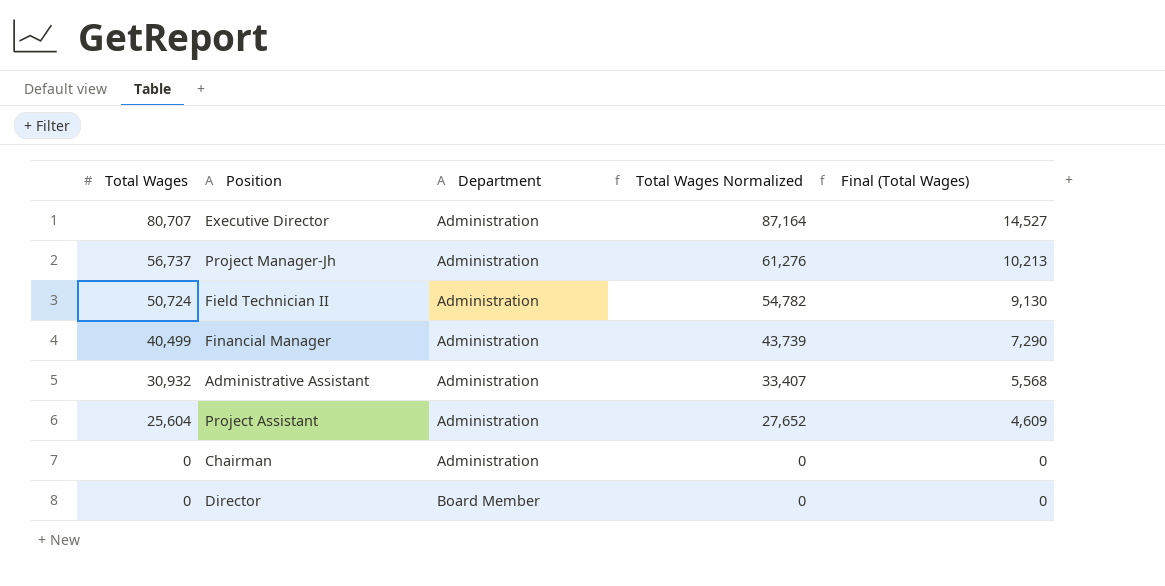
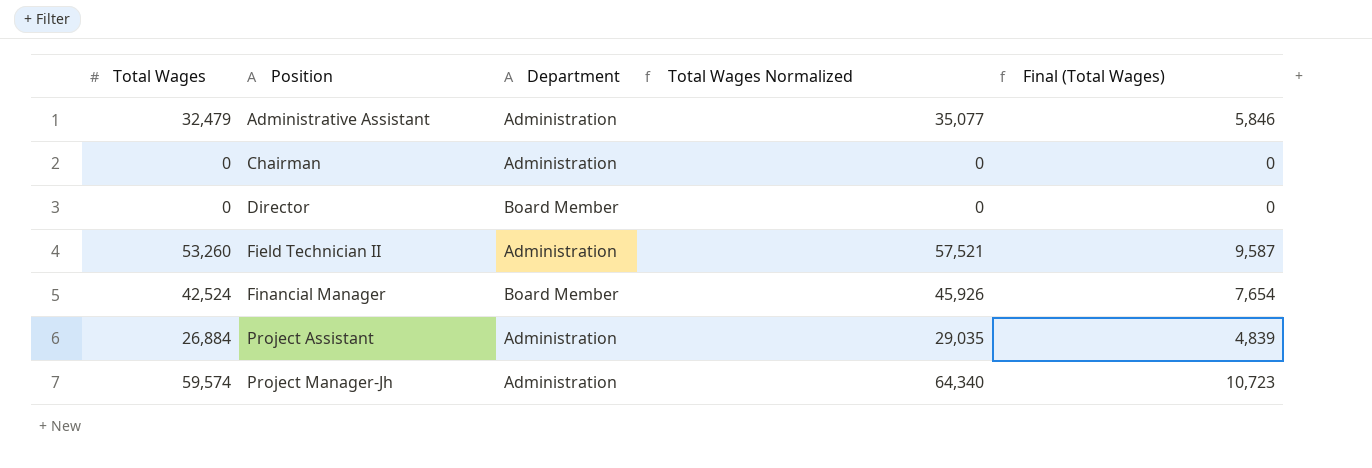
row order: Total Wages descending -> Position ascending
row Executive Director: 80,707 | Administration | 87,164 | 14,527 -> none
Administrative Assistant | Total Wages: 30,932 -> 32,479
Administrative Assistant | Total Wages Normalized: 33,407 -> 35,077
Administrative Assistant | Final (Total Wages): 5,568 -> 5,846
Field Technician II | Total Wages: 50,724 -> 53,260
Field Technician II | Total Wages Normalized: 54,782 -> 57,521
Field Technician II | Final (Total Wages): 9,130 -> 9,587
Financial Manager | Total Wages: 40,499 -> 42,524
Financial Manager | Department: Administration -> Board Member
Financial Manager | Total Wages Normalized: 43,739 -> 45,926
Financial Manager | Final (Total Wages): 7,290 -> 7,654
Project Assistant | Total Wages: 25,604 -> 26,884
Project Assistant | Total Wages Normalized: 27,652 -> 29,035
Project Assistant | Final (Total Wages): 4,609 -> 4,839
Project Manager-Jh | Total Wages: 56,737 -> 59,574
Project Manager-Jh | Total Wages Normalized: 61,276 -> 64,340
Project Manager-Jh | Final (Total Wages): 10,213 -> 10,723

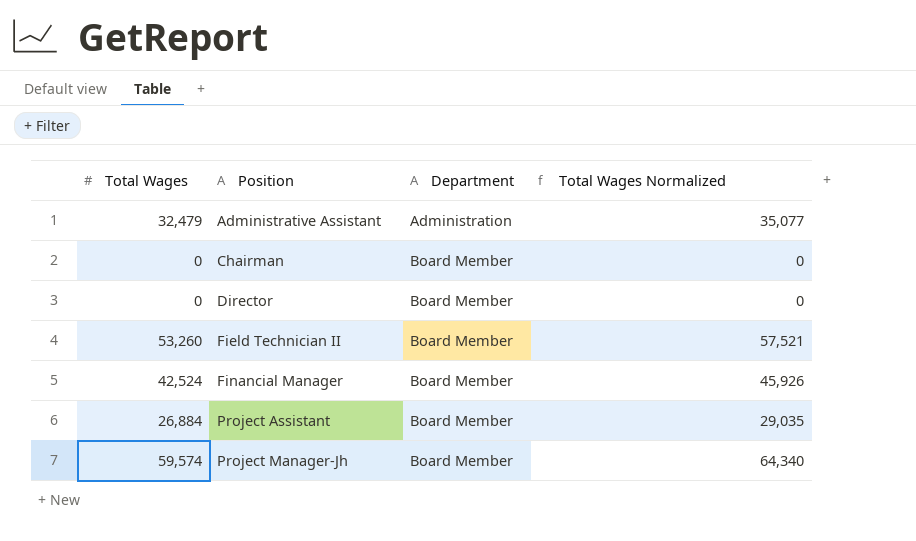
column Final (Total Wages) | formula: [Total Wages] * 0.18 -> none
Chairman | Department: Administration -> Board Member
Field Technician II | Department: Administration -> Board Member
Project Assistant | Department: Administration -> Board Member
Project Manager-Jh | Department: Administration -> Board Member

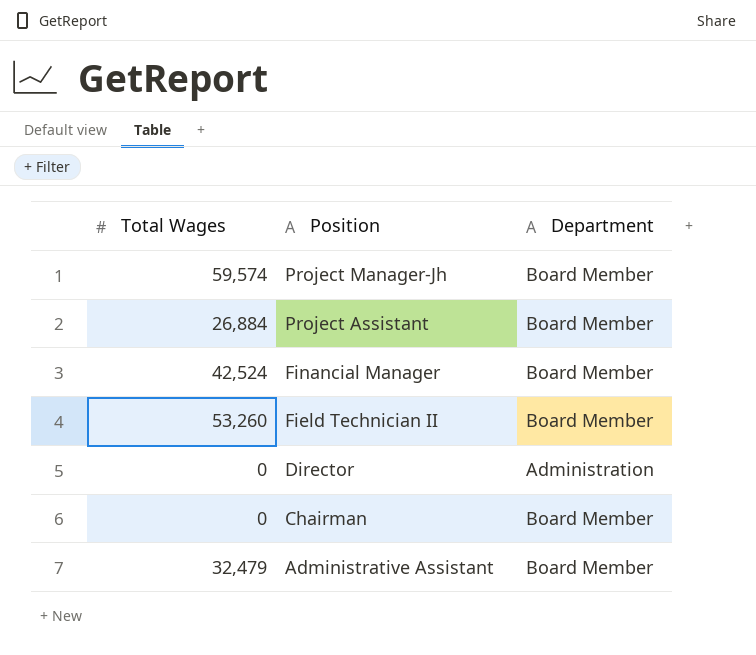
row order: Position ascending -> Position descending
column Total Wages Normalized | formula: [Total Wages] * 1.08 -> none
Director | Department: Board Member -> Administration
Administrative Assistant | Department: Administration -> Board Member

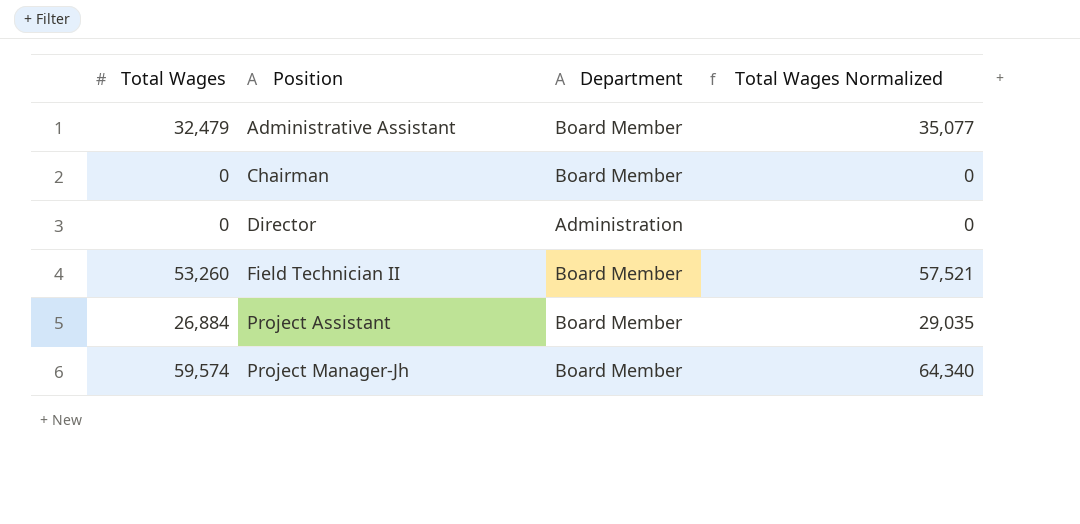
row order: Position descending -> Position ascending
column Total Wages Normalized | formula: none -> [Total Wages] * 1.08
row Financial Manager: 42,524 | Board Member -> none

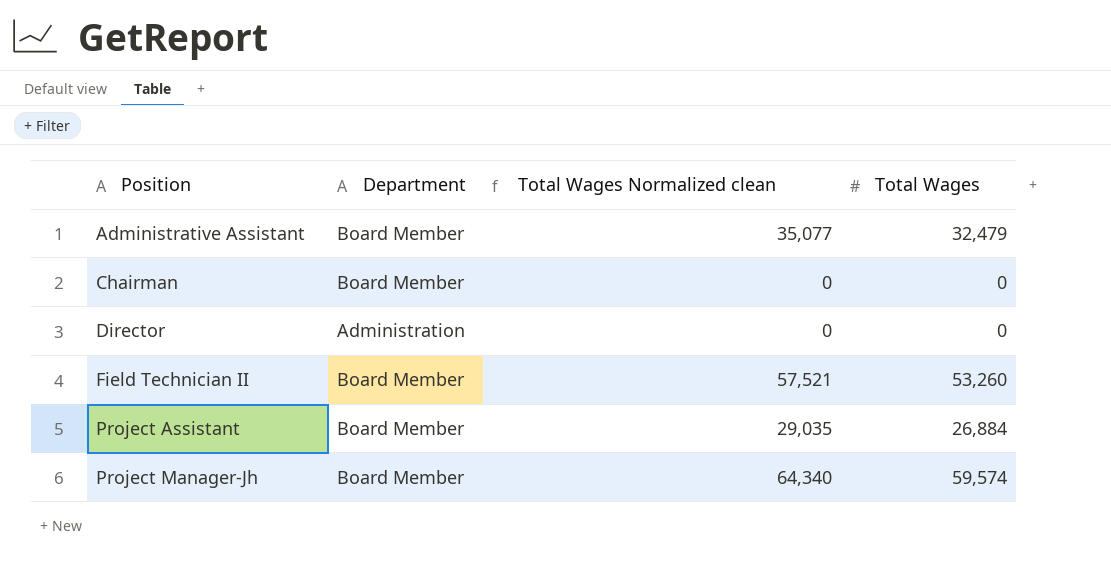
column name: Total Wages Normalized -> Total Wages Normalized clean
column Total Wages | position: 1 -> 4

